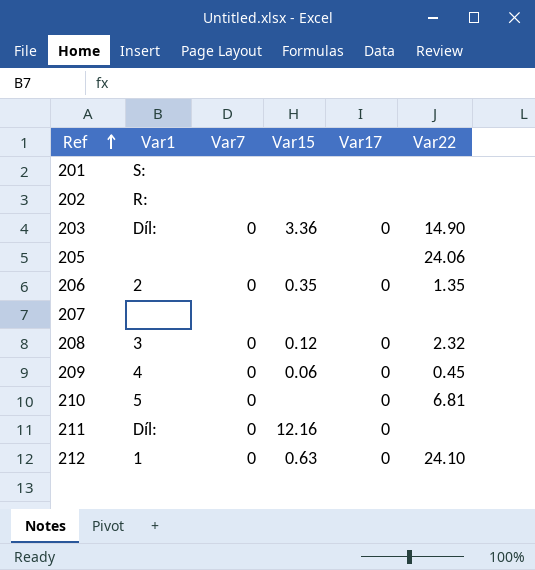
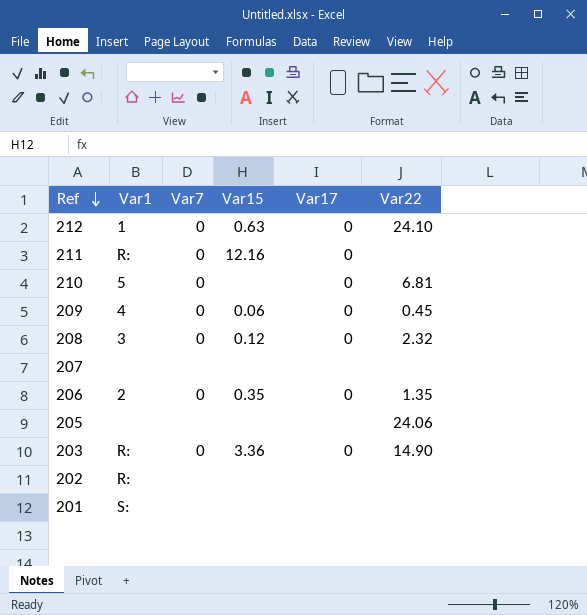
row order: Ref ascending -> Ref descending
211 | Var1: Díl: -> R:
203 | Var1: Díl: -> R:

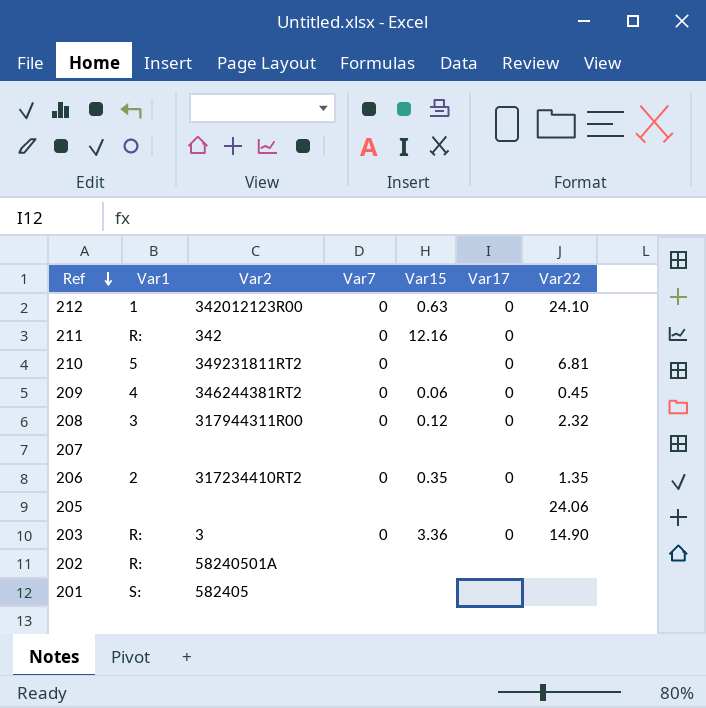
column Var2 | position: none -> 3

